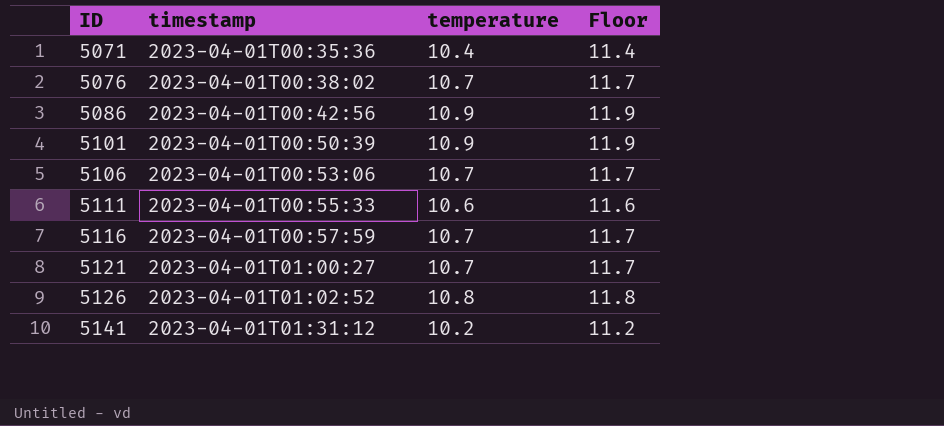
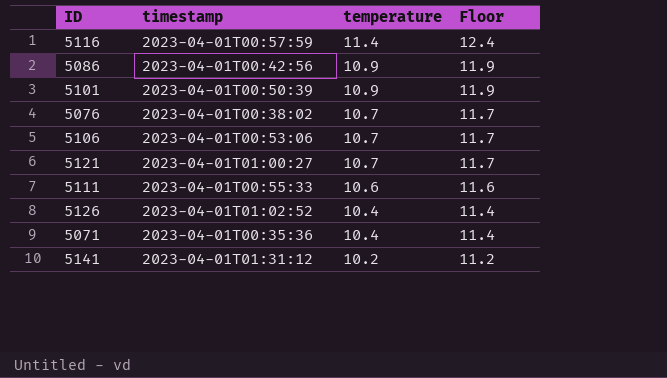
row order: ID ascending -> temperature descending
5116 | temperature: 10.7 -> 11.4
5116 | Floor: 11.7 -> 12.4
5126 | temperature: 10.8 -> 10.4
5126 | Floor: 11.8 -> 11.4

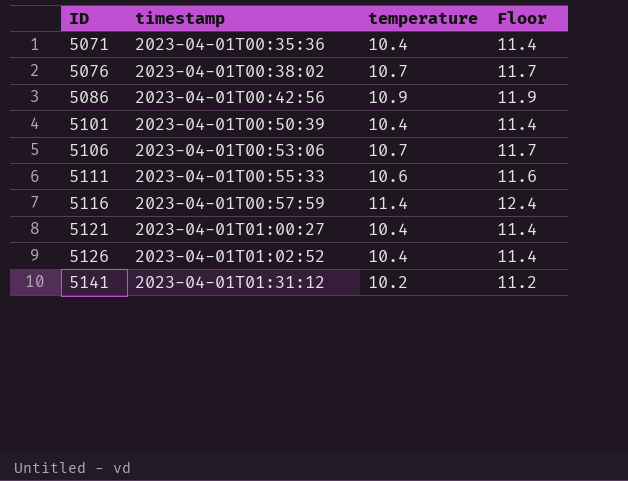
row order: temperature descending -> ID ascending
5101 | temperature: 10.9 -> 10.4
5101 | Floor: 11.9 -> 11.4
5121 | temperature: 10.7 -> 10.4
5121 | Floor: 11.7 -> 11.4

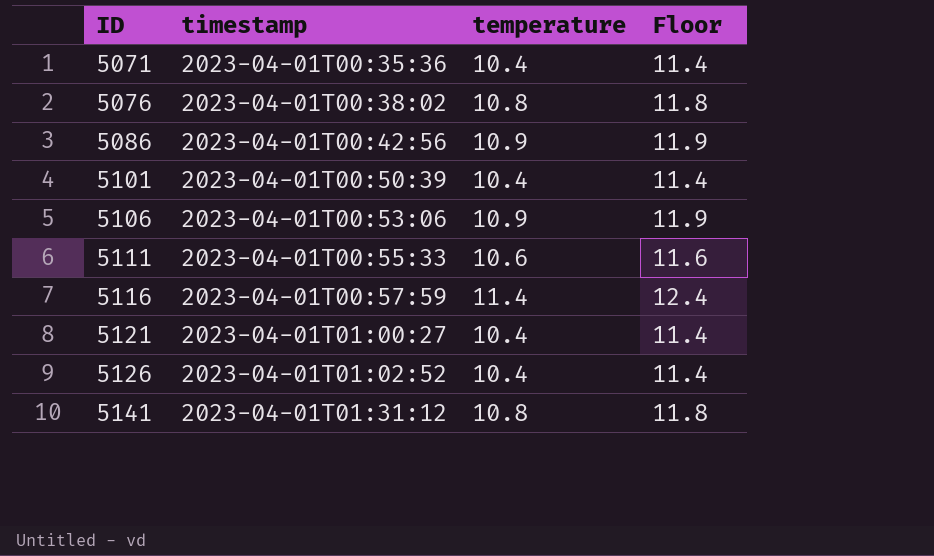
5076 | temperature: 10.7 -> 10.8
5076 | Floor: 11.7 -> 11.8
5106 | temperature: 10.7 -> 10.9
5106 | Floor: 11.7 -> 11.9
5141 | temperature: 10.2 -> 10.8
5141 | Floor: 11.2 -> 11.8

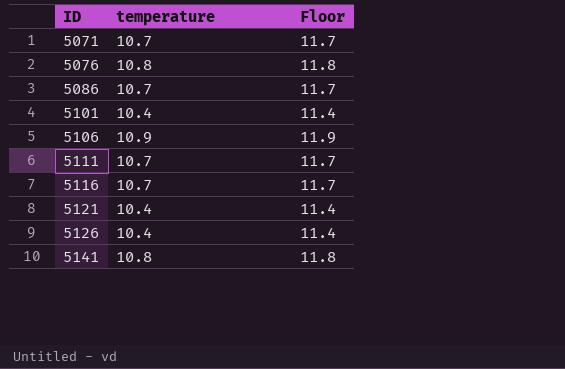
column timestamp | position: 2 -> none
5071 | temperature: 10.4 -> 10.7
5071 | Floor: 11.4 -> 11.7
5086 | temperature: 10.9 -> 10.7
5086 | Floor: 11.9 -> 11.7
5111 | temperature: 10.6 -> 10.7
5111 | Floor: 11.6 -> 11.7
5116 | temperature: 11.4 -> 10.7
5116 | Floor: 12.4 -> 11.7

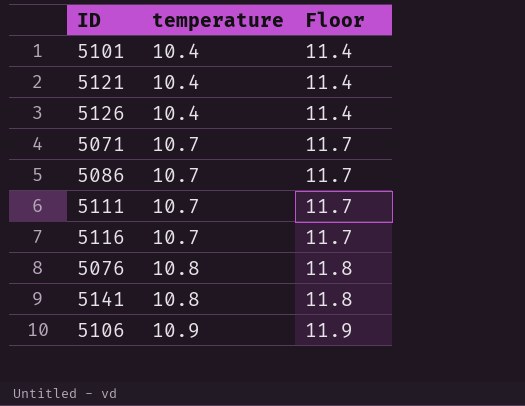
row order: ID ascending -> temperature ascending

